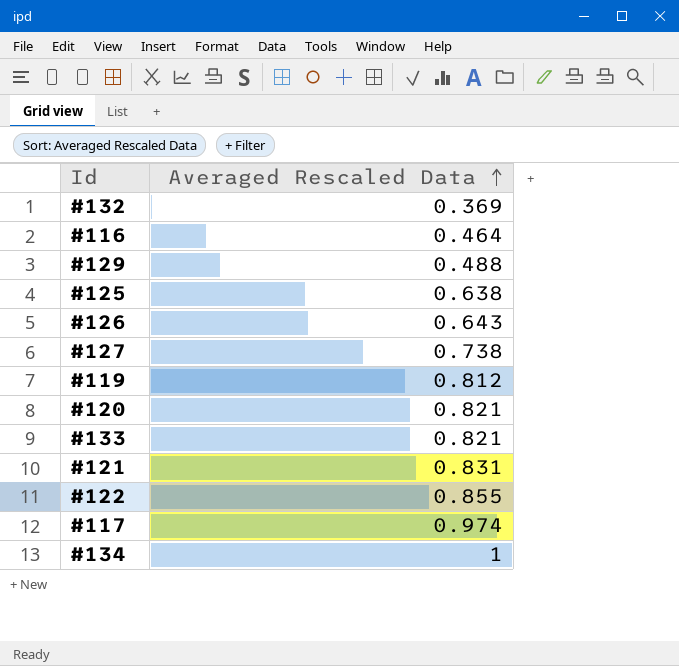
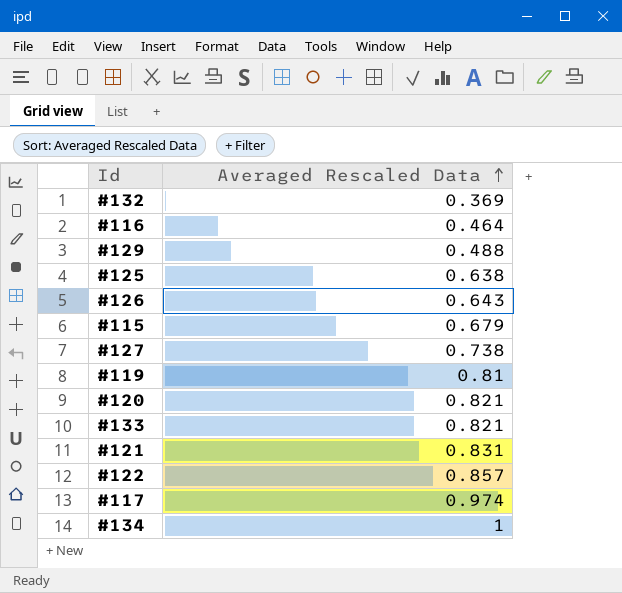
row #115: none -> 0.679
#119 | Averaged Rescaled Data: 0.812 -> 0.81
#122 | Averaged Rescaled Data: 0.855 -> 0.857

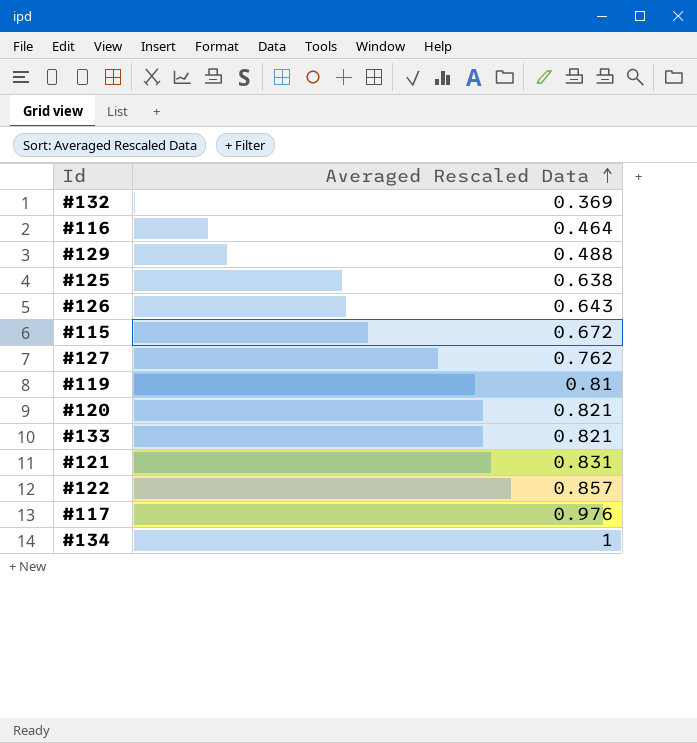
#115 | Averaged Rescaled Data: 0.679 -> 0.672
#127 | Averaged Rescaled Data: 0.738 -> 0.762
#117 | Averaged Rescaled Data: 0.974 -> 0.976

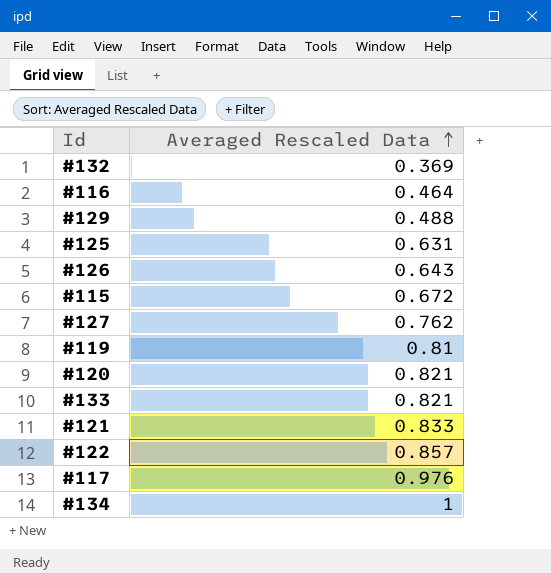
#125 | Averaged Rescaled Data: 0.638 -> 0.631
#121 | Averaged Rescaled Data: 0.831 -> 0.833

